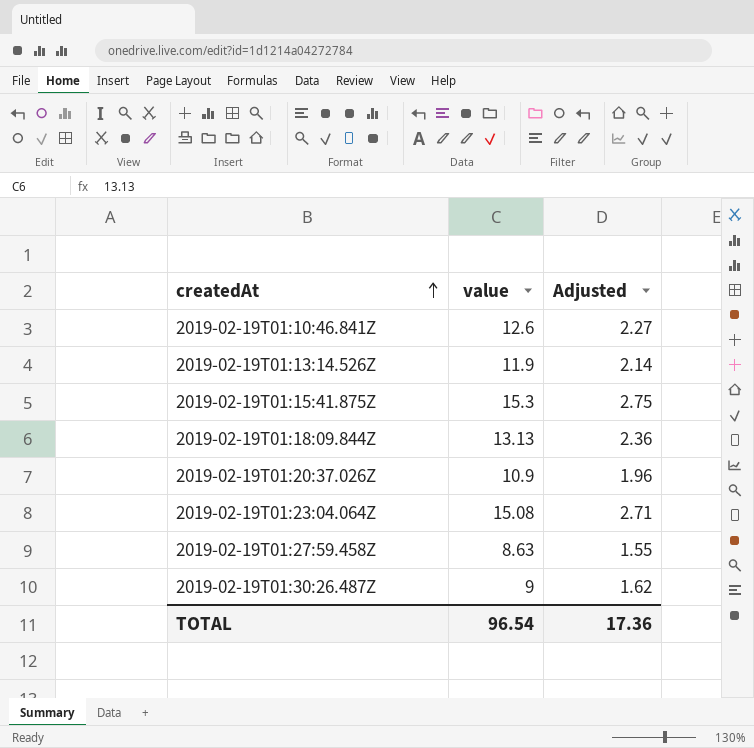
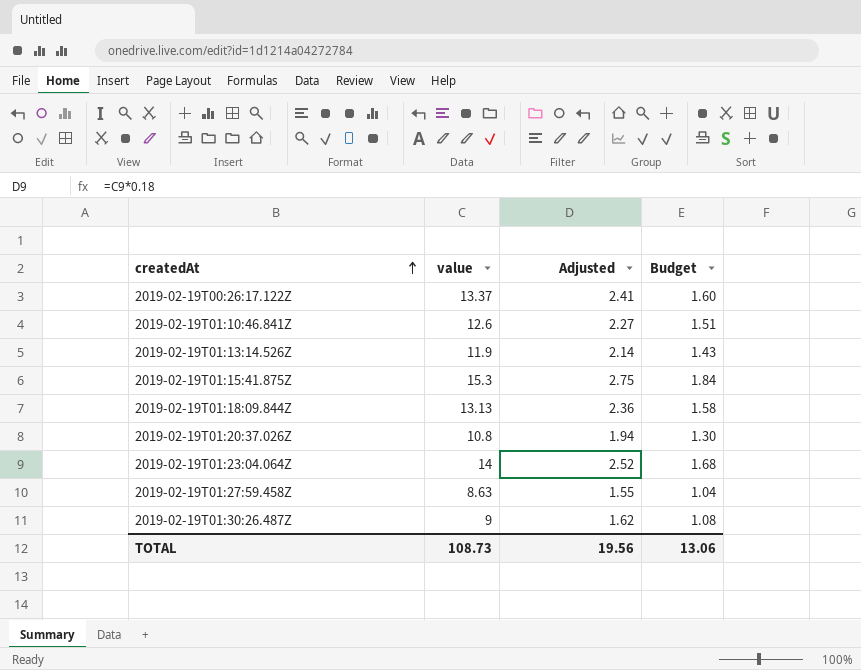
column Budget | formula: none -> [value] * 0.12
row 2019-02-19T00:26:17.122Z: none -> 13.37 | 2.41 | 1.60
2019-02-19T01:20:37.026Z | value: 10.9 -> 10.8
2019-02-19T01:20:37.026Z | Adjusted: 1.96 -> 1.94
2019-02-19T01:23:04.064Z | value: 15.08 -> 14
2019-02-19T01:23:04.064Z | Adjusted: 2.71 -> 2.52
TOTAL | value: 96.54 -> 108.73
TOTAL | Adjusted: 17.36 -> 19.56

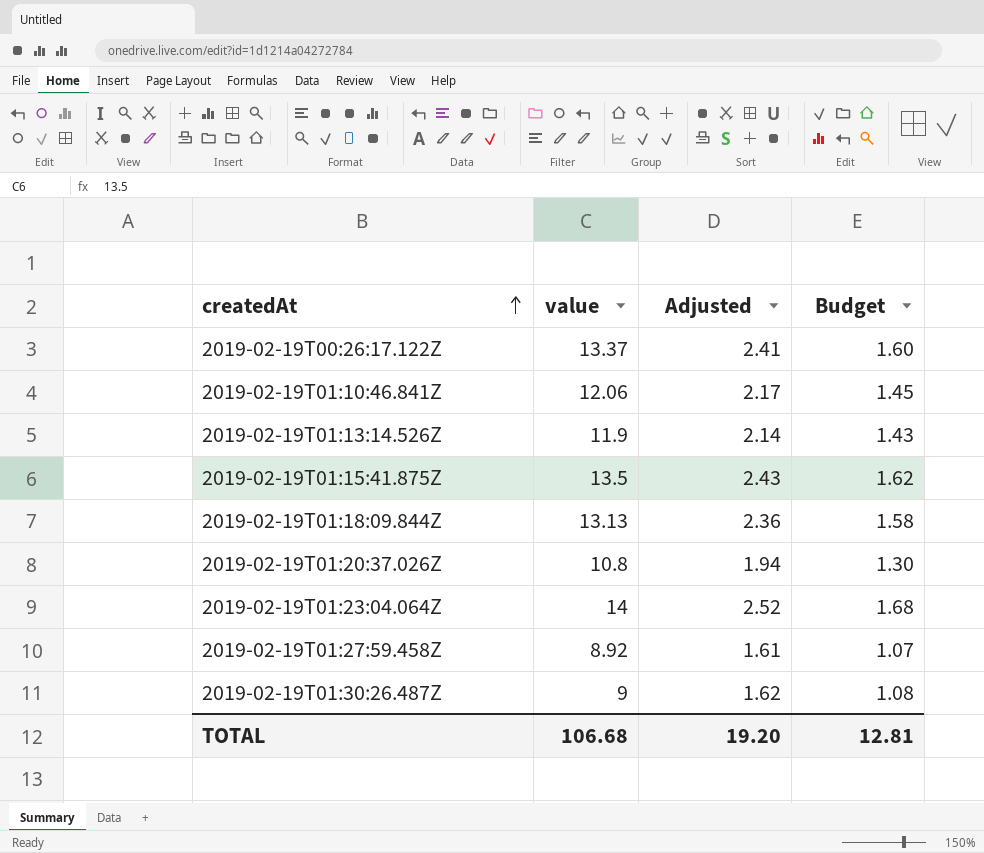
2019-02-19T01:10:46.841Z | value: 12.6 -> 12.06
2019-02-19T01:10:46.841Z | Adjusted: 2.27 -> 2.17
2019-02-19T01:10:46.841Z | Budget: 1.51 -> 1.45
2019-02-19T01:15:41.875Z | value: 15.3 -> 13.5
2019-02-19T01:15:41.875Z | Adjusted: 2.75 -> 2.43
2019-02-19T01:15:41.875Z | Budget: 1.84 -> 1.62
2019-02-19T01:27:59.458Z | value: 8.63 -> 8.92
2019-02-19T01:27:59.458Z | Adjusted: 1.55 -> 1.61
2019-02-19T01:27:59.458Z | Budget: 1.04 -> 1.07
TOTAL | value: 108.73 -> 106.68
TOTAL | Adjusted: 19.56 -> 19.20
TOTAL | Budget: 13.06 -> 12.81

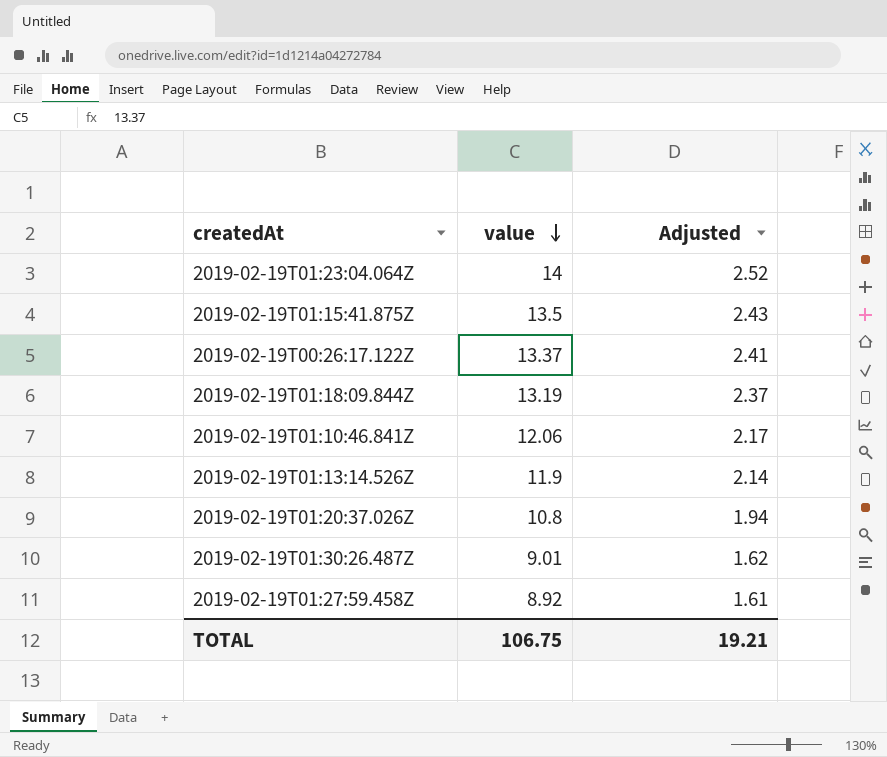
row order: createdAt ascending -> value descending
column Budget | formula: [value] * 0.12 -> none
2019-02-19T01:18:09.844Z | value: 13.13 -> 13.19
2019-02-19T01:18:09.844Z | Adjusted: 2.36 -> 2.37
2019-02-19T01:30:26.487Z | value: 9 -> 9.01
TOTAL | value: 106.68 -> 106.75
TOTAL | Adjusted: 19.20 -> 19.21

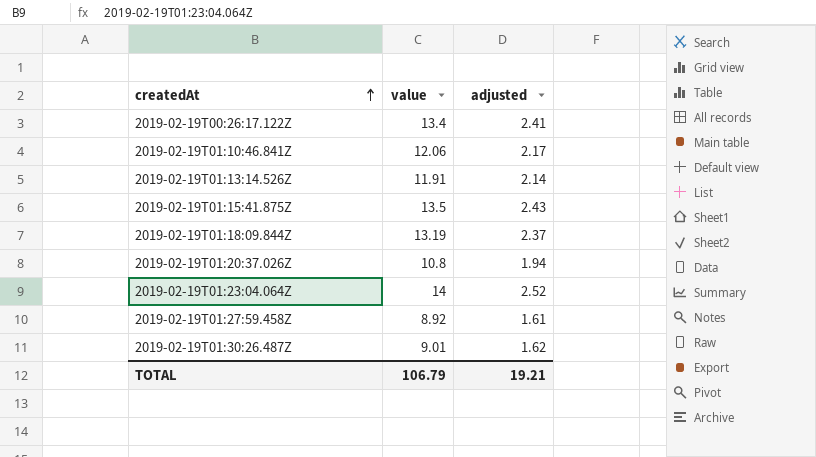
row order: value descending -> createdAt ascending
column name: Adjusted -> adjusted
2019-02-19T00:26:17.122Z | value: 13.37 -> 13.4
2019-02-19T01:13:14.526Z | value: 11.9 -> 11.91
TOTAL | value: 106.75 -> 106.79

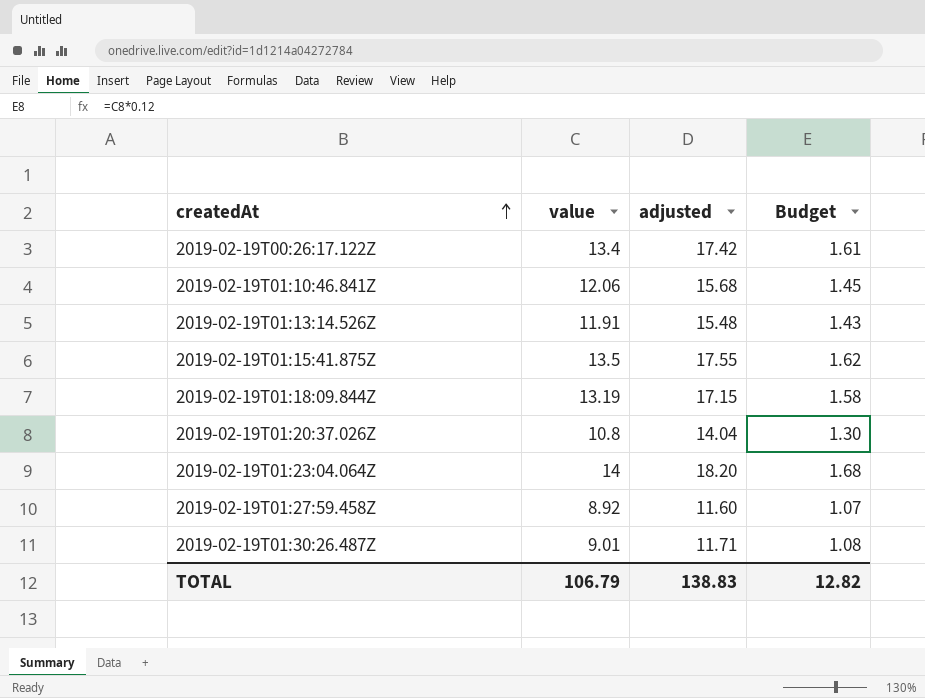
column adjusted | formula: [value] * 0.18 -> [value] * 1.3
column Budget | formula: none -> [value] * 0.12
TOTAL | adjusted: 19.21 -> 138.83

